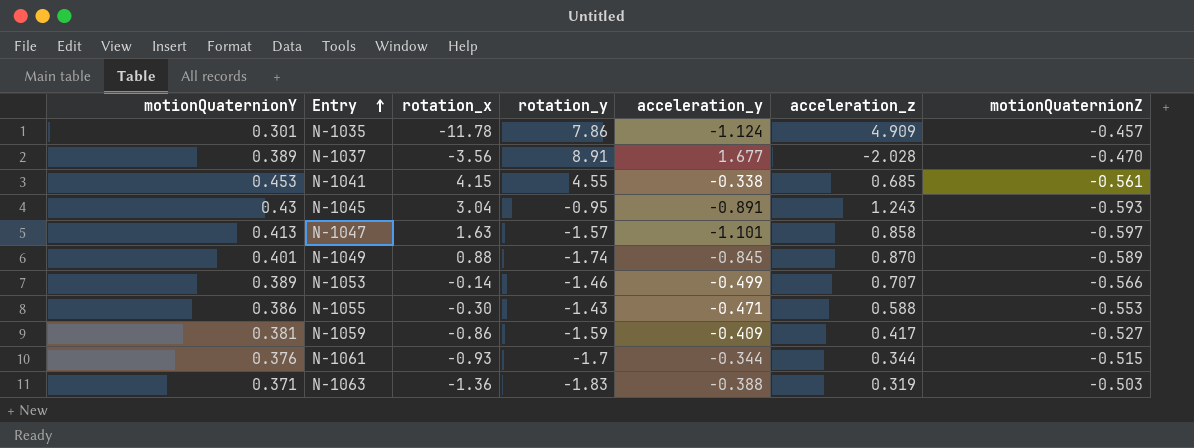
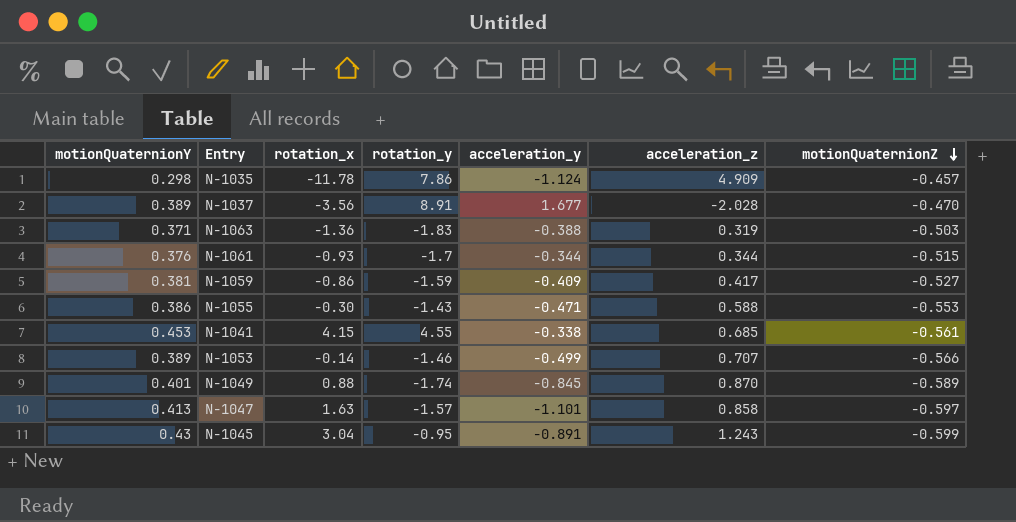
row order: Entry ascending -> motionQuaternionZ descending
N-1035 | motionQuaternionY: 0.301 -> 0.298
N-1045 | motionQuaternionZ: -0.593 -> -0.599

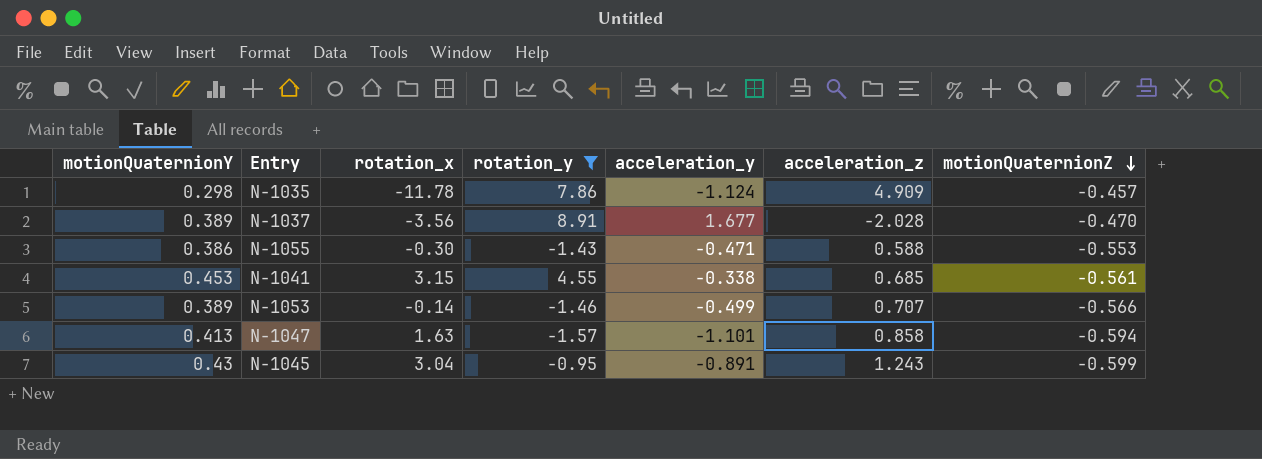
filter: none -> rotation_y >= -1.57
N-1041 | rotation_x: 4.15 -> 3.15
N-1047 | motionQuaternionZ: -0.597 -> -0.594

